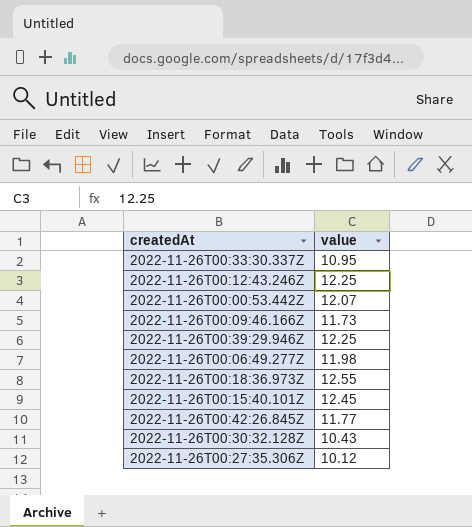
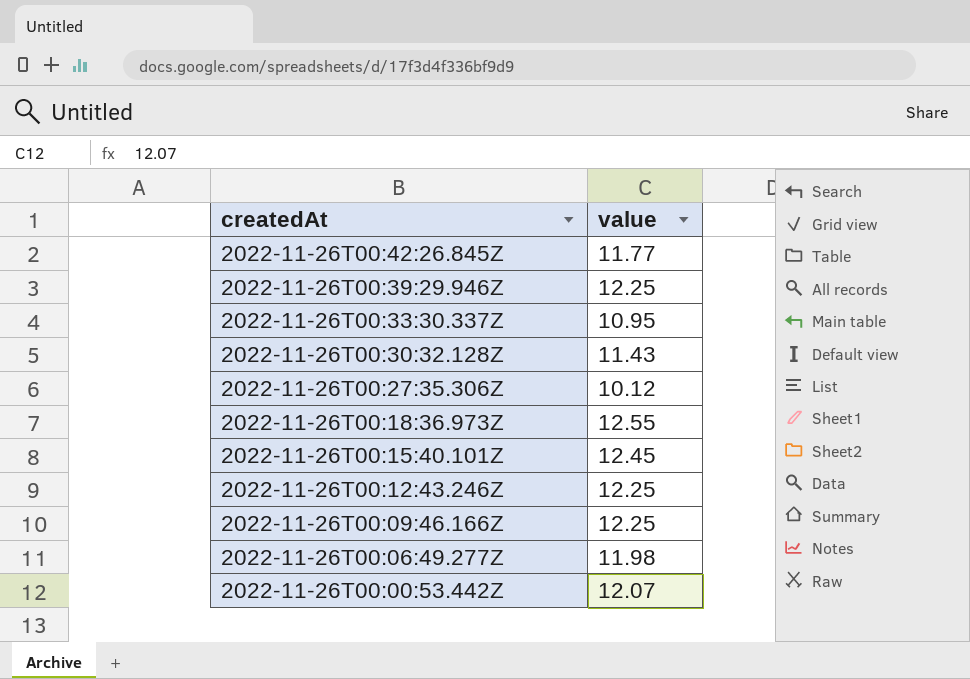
row order: none -> createdAt descending
2022-11-26T00:30:32.128Z | value: 10.43 -> 11.43
2022-11-26T00:09:46.166Z | value: 11.73 -> 12.25

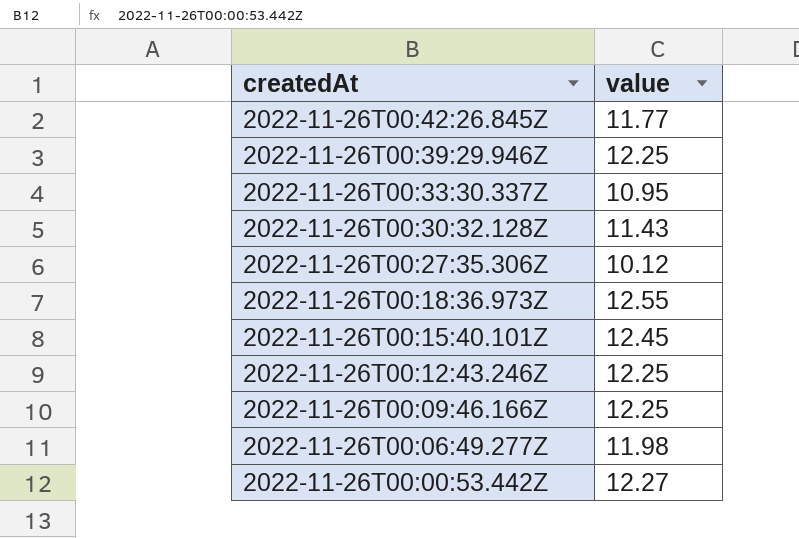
2022-11-26T00:00:53.442Z | value: 12.07 -> 12.27

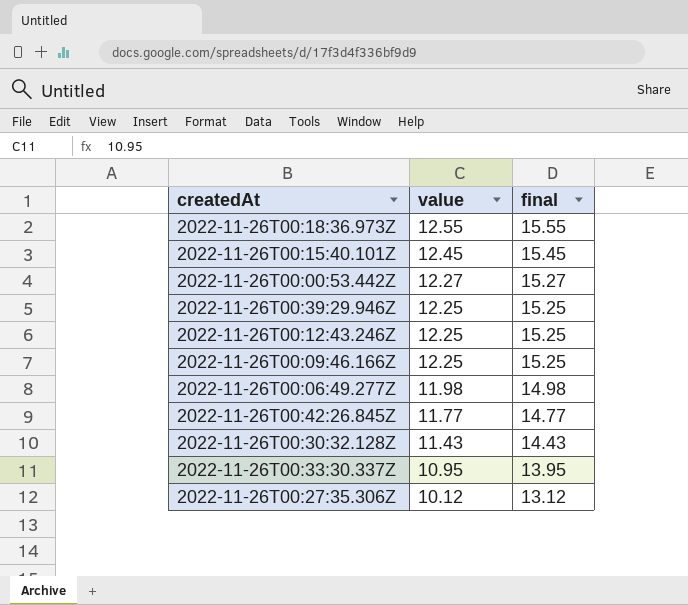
row order: createdAt descending -> value descending
column final | formula: none -> [value] + 3

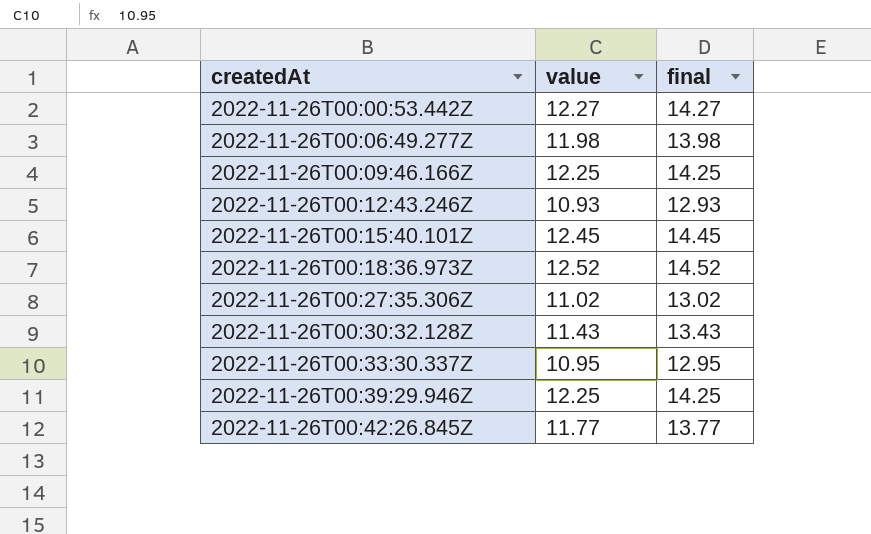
row order: value descending -> createdAt ascending
column final | formula: [value] + 3 -> [value] + 2
2022-11-26T00:12:43.246Z | value: 12.25 -> 10.93
2022-11-26T00:18:36.973Z | value: 12.55 -> 12.52
2022-11-26T00:27:35.306Z | value: 10.12 -> 11.02

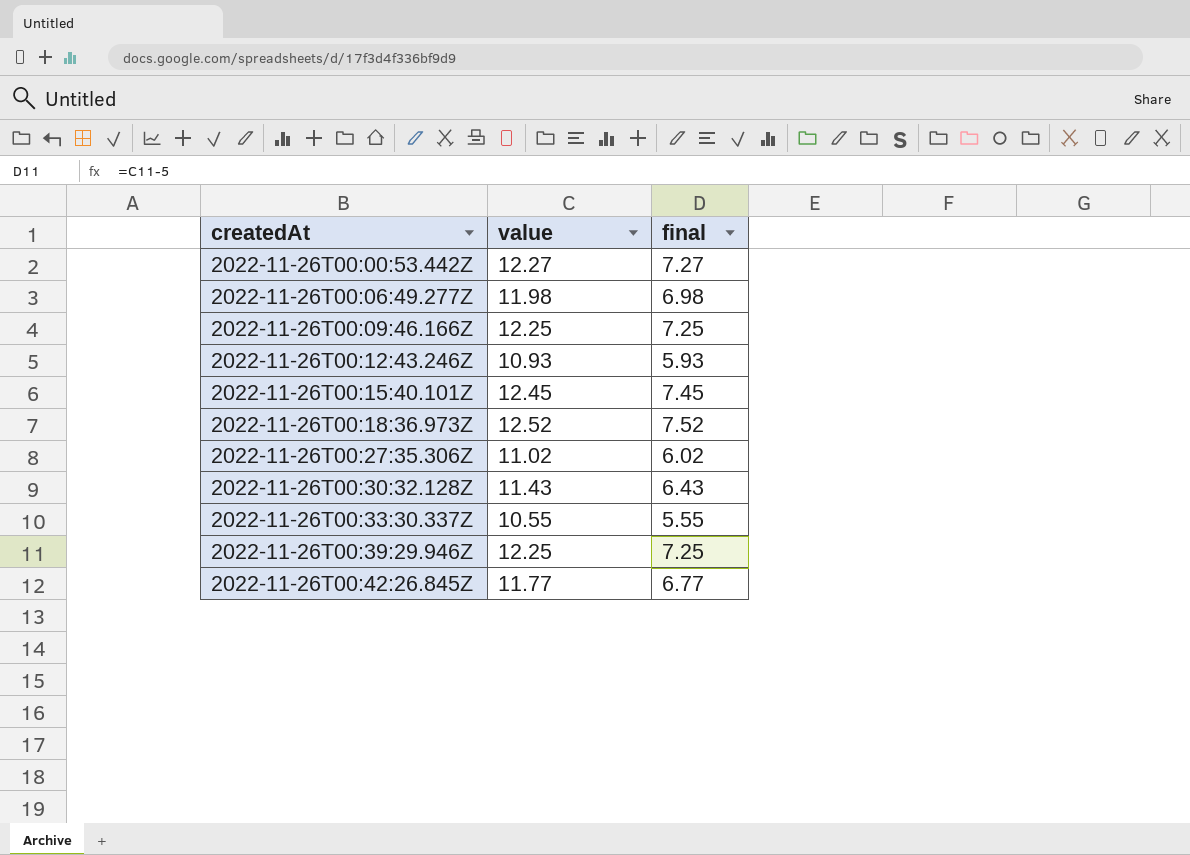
column final | formula: [value] + 2 -> [value] - 5
2022-11-26T00:33:30.337Z | value: 10.95 -> 10.55

